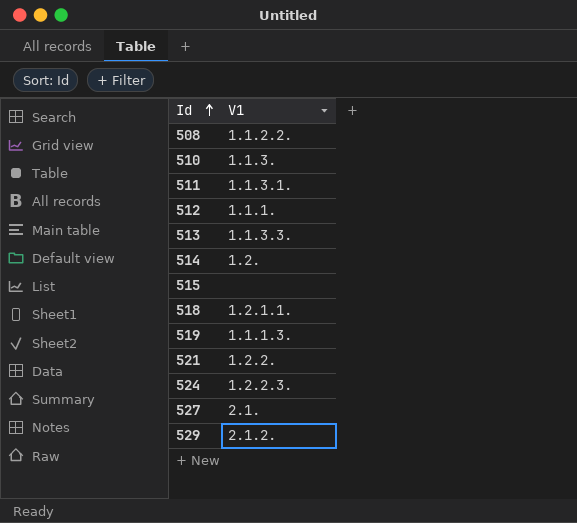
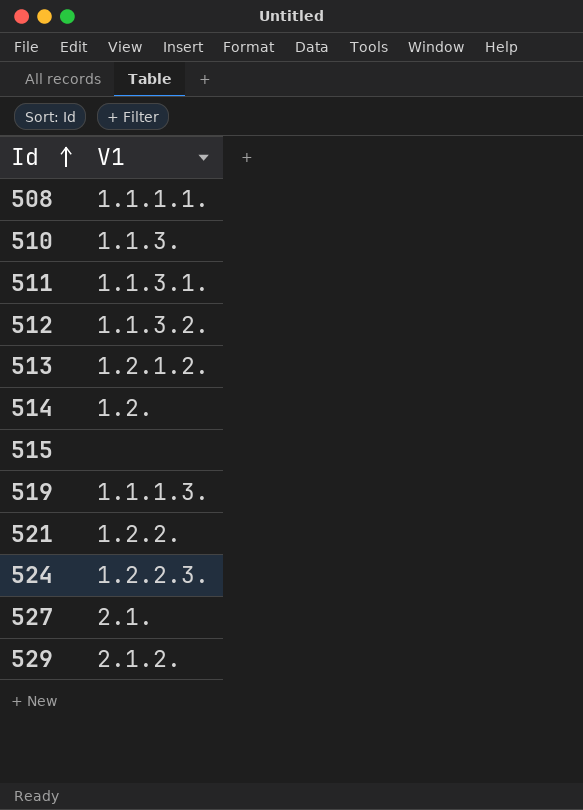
row 518: 1.2.1.1. -> none
508 | V1: 1.1.2.2. -> 1.1.1.1.
512 | V1: 1.1.1. -> 1.1.3.2.
513 | V1: 1.1.3.3. -> 1.2.1.2.

